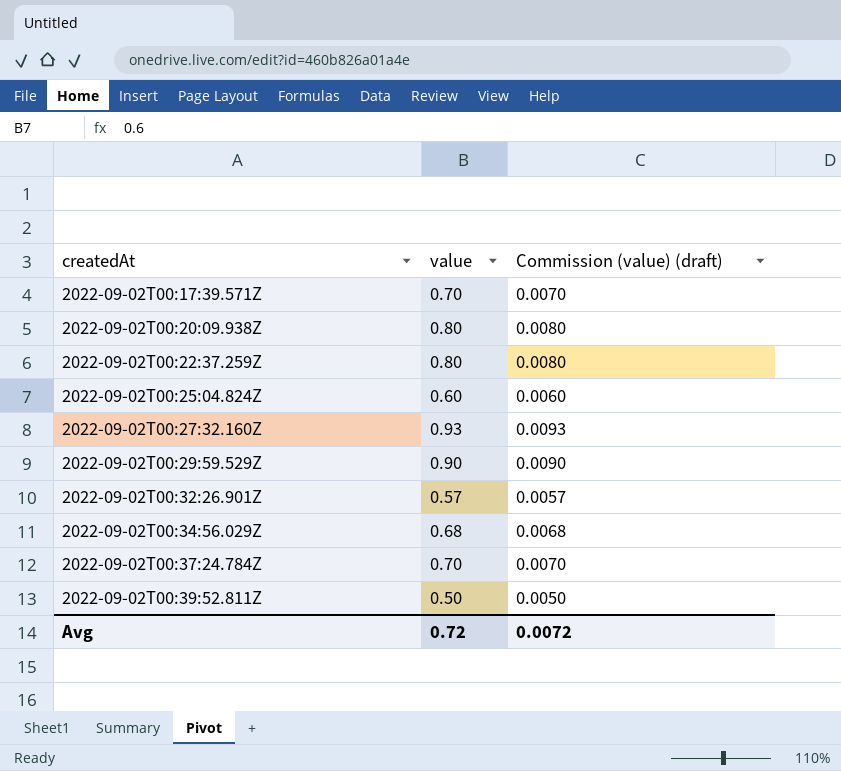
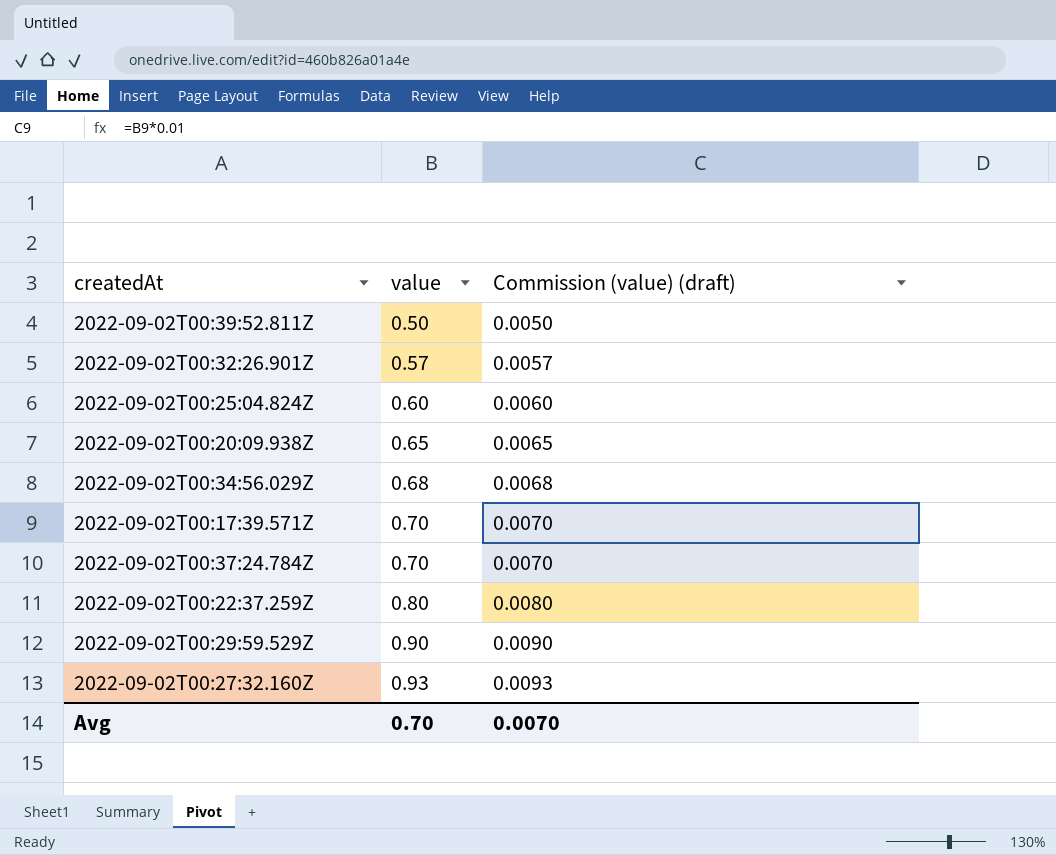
row order: createdAt ascending -> value ascending
2022-09-02T00:20:09.938Z | value: 0.80 -> 0.65
2022-09-02T00:20:09.938Z | Commission (value) (draft): 0.0080 -> 0.0065
Avg | value: 0.72 -> 0.70
Avg | Commission (value) (draft): 0.0072 -> 0.0070

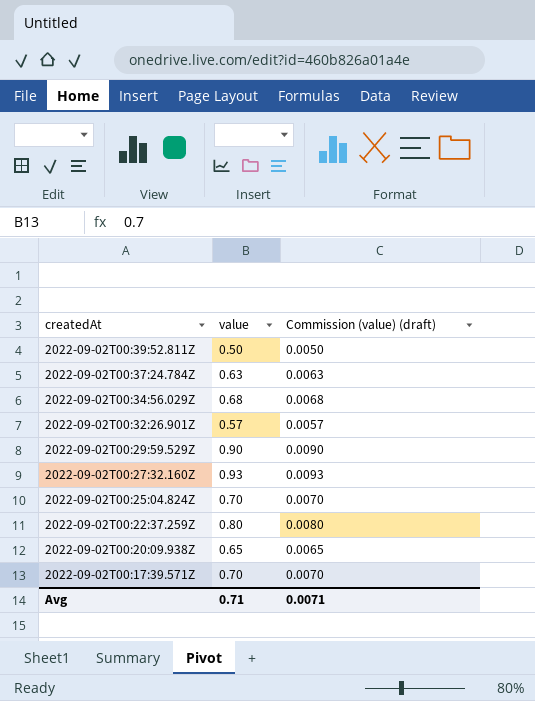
row order: value ascending -> createdAt descending
2022-09-02T00:37:24.784Z | value: 0.70 -> 0.63
2022-09-02T00:37:24.784Z | Commission (value) (draft): 0.0070 -> 0.0063
2022-09-02T00:25:04.824Z | value: 0.60 -> 0.70
2022-09-02T00:25:04.824Z | Commission (value) (draft): 0.0060 -> 0.0070
Avg | value: 0.70 -> 0.71
Avg | Commission (value) (draft): 0.0070 -> 0.0071

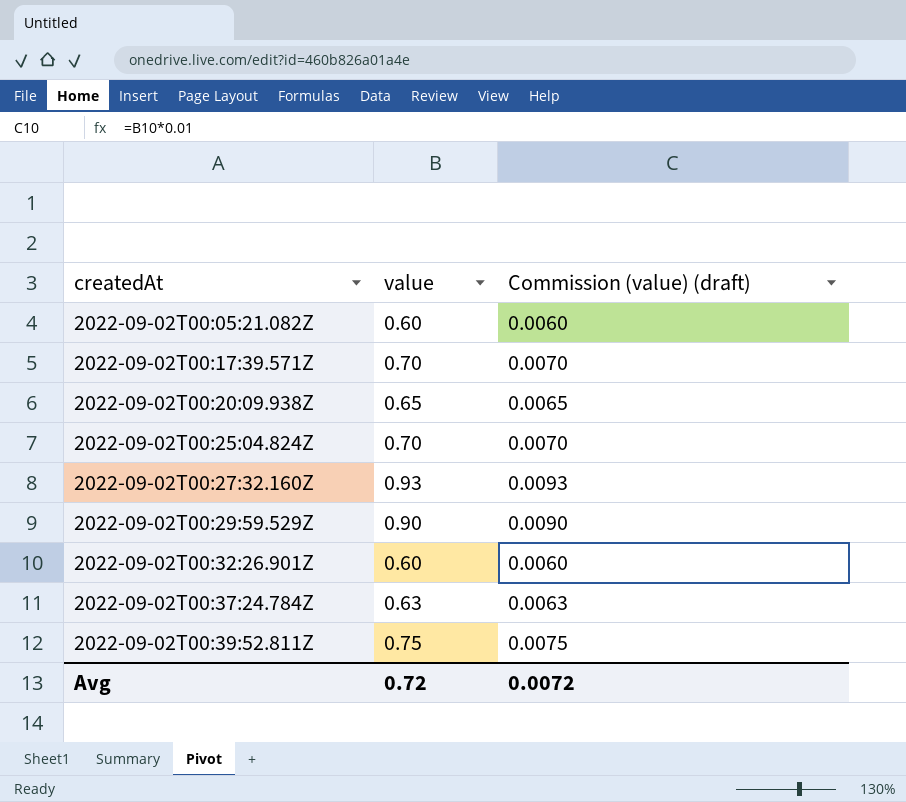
row order: createdAt descending -> createdAt ascending
row 2022-09-02T00:34:56.029Z: 0.68 | 0.0068 -> none
row 2022-09-02T00:22:37.259Z: 0.80 | 0.0080 -> none
row 2022-09-02T00:05:21.082Z: none -> 0.60 | 0.0060
2022-09-02T00:32:26.901Z | value: 0.57 -> 0.60
2022-09-02T00:32:26.901Z | Commission (value) (draft): 0.0057 -> 0.0060
2022-09-02T00:39:52.811Z | value: 0.50 -> 0.75
2022-09-02T00:39:52.811Z | Commission (value) (draft): 0.0050 -> 0.0075
Avg | value: 0.71 -> 0.72
Avg | Commission (value) (draft): 0.0071 -> 0.0072

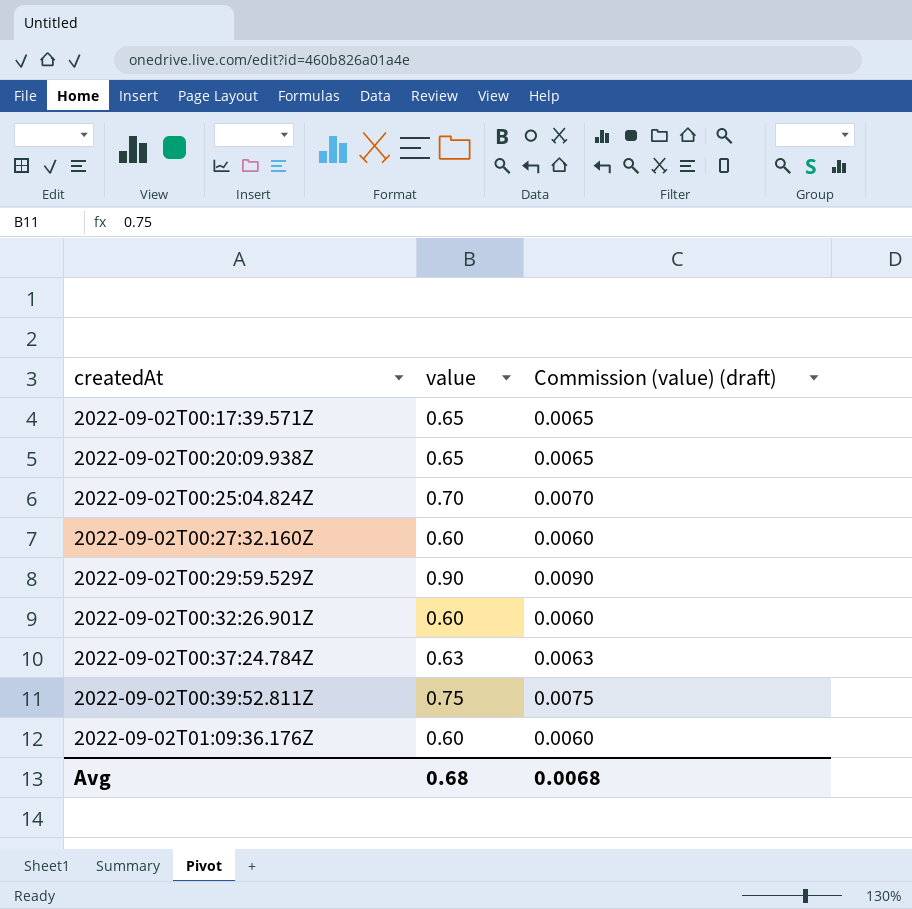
row 2022-09-02T00:05:21.082Z: 0.60 | 0.0060 -> none
2022-09-02T00:17:39.571Z | value: 0.70 -> 0.65
2022-09-02T00:17:39.571Z | Commission (value) (draft): 0.0070 -> 0.0065
2022-09-02T00:27:32.160Z | value: 0.93 -> 0.60
2022-09-02T00:27:32.160Z | Commission (value) (draft): 0.0093 -> 0.0060
row 2022-09-02T01:09:36.176Z: none -> 0.60 | 0.0060
Avg | value: 0.72 -> 0.68
Avg | Commission (value) (draft): 0.0072 -> 0.0068

